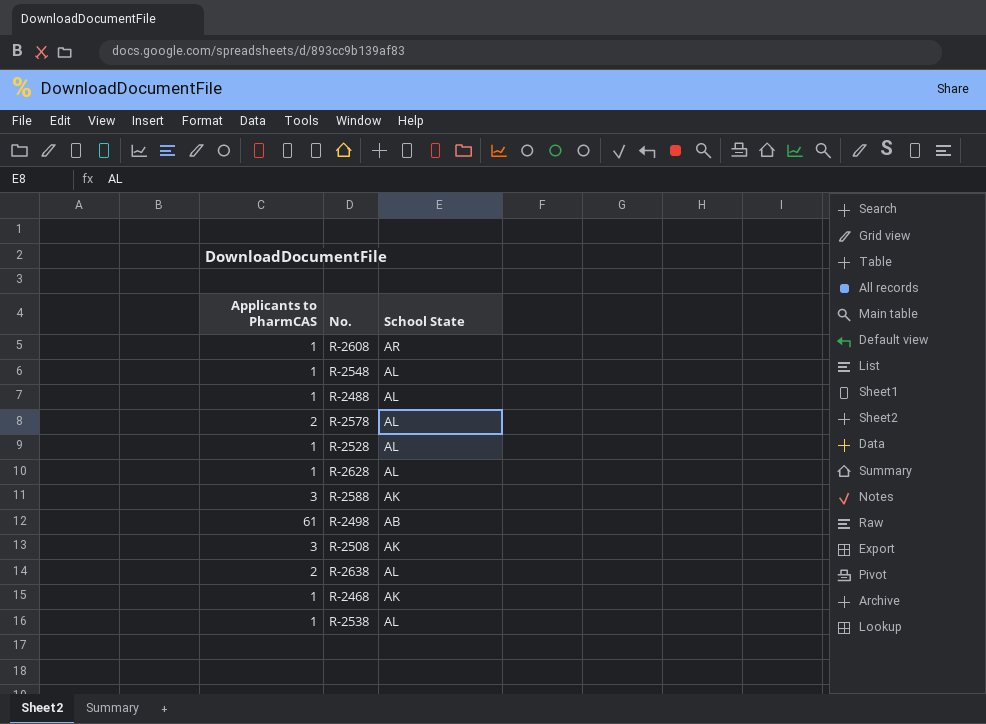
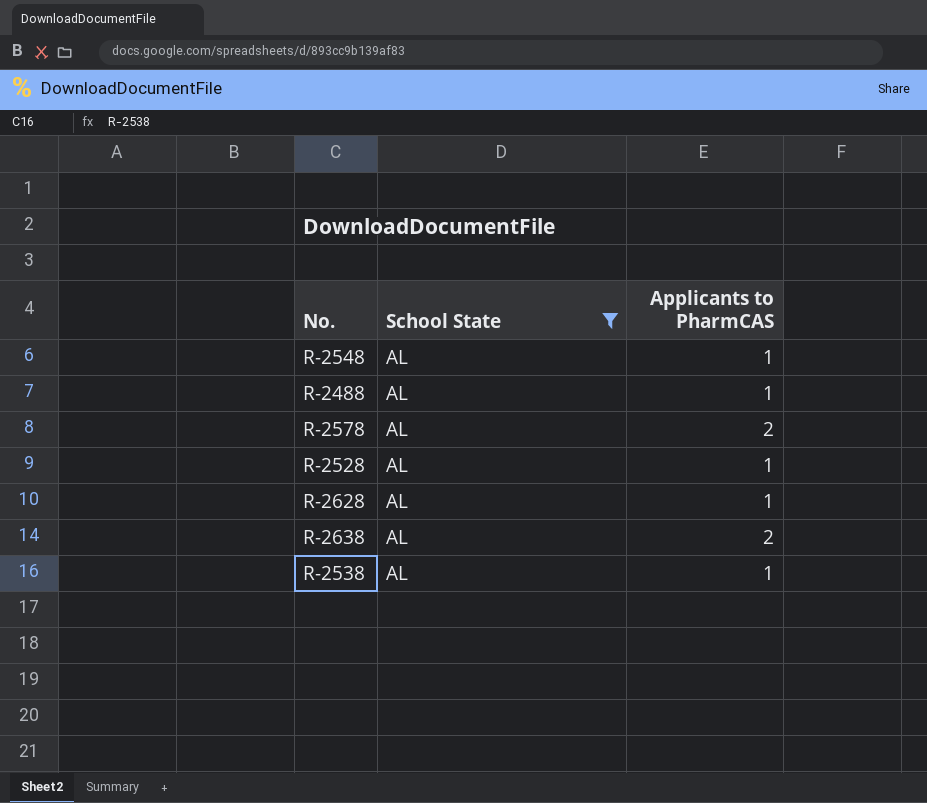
filter: none -> School State = AL
column Applicants to PharmCAS | position: 1 -> 3

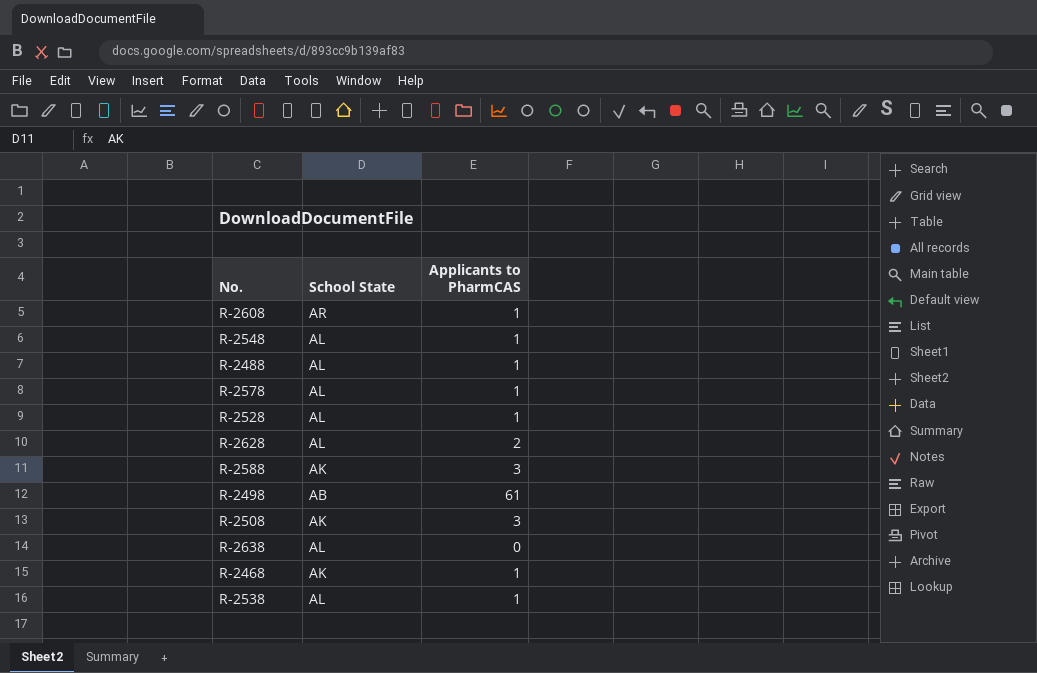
filter: School State = AL -> none
R-2578 | Applicants to PharmCAS: 2 -> 1
R-2628 | Applicants to PharmCAS: 1 -> 2
R-2638 | Applicants to PharmCAS: 2 -> 0

